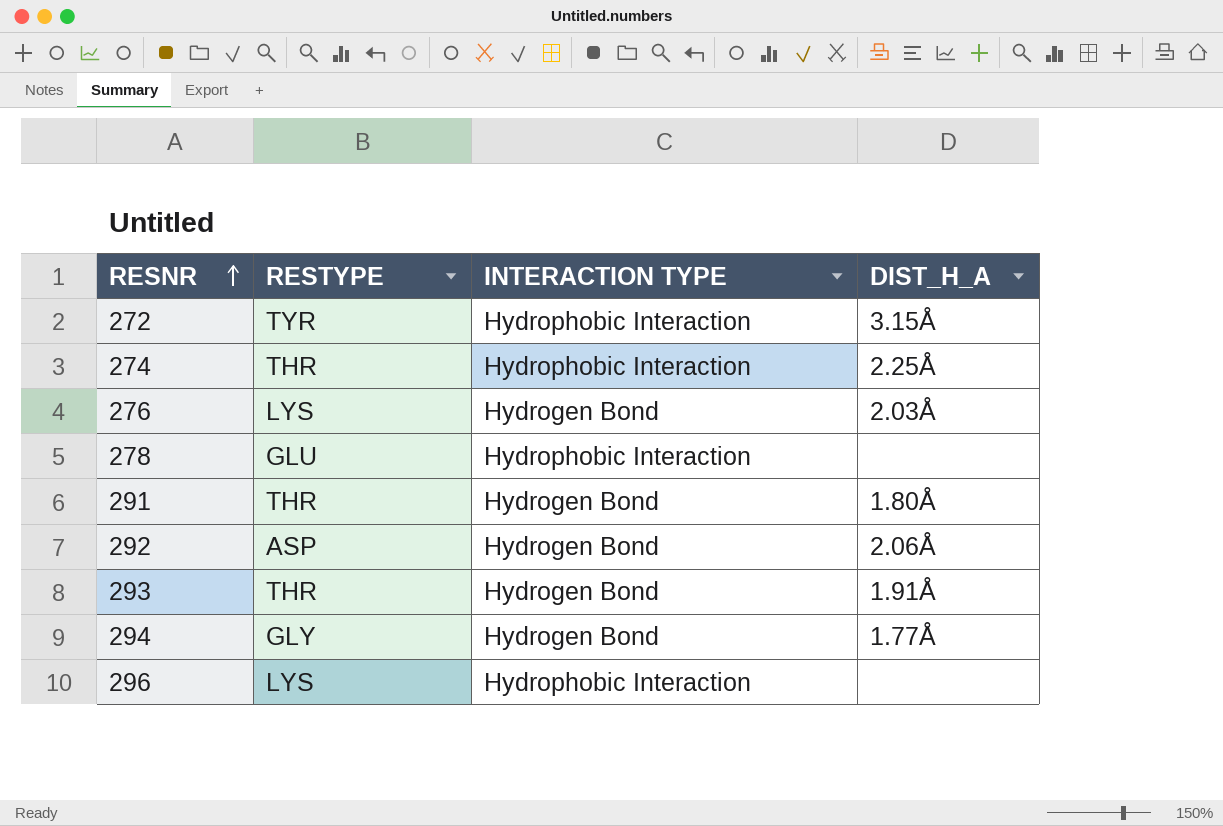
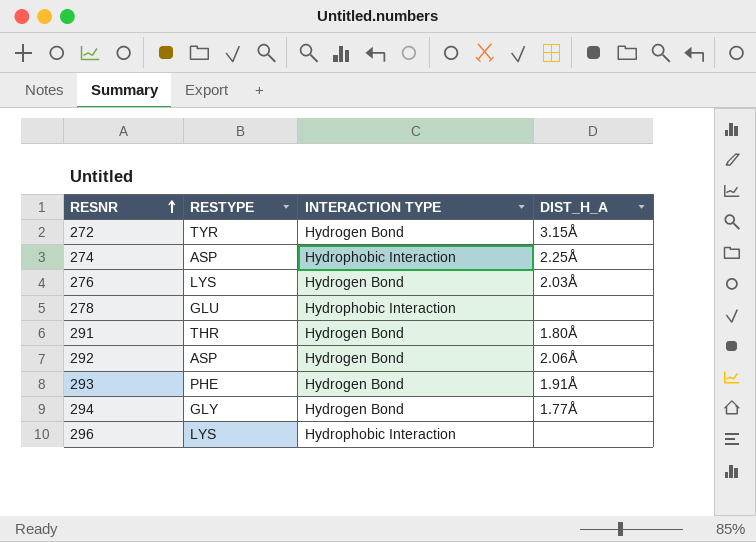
272 | INTERACTION TYPE: Hydrophobic Interaction -> Hydrogen Bond
274 | RESTYPE: THR -> ASP
293 | RESTYPE: THR -> PHE

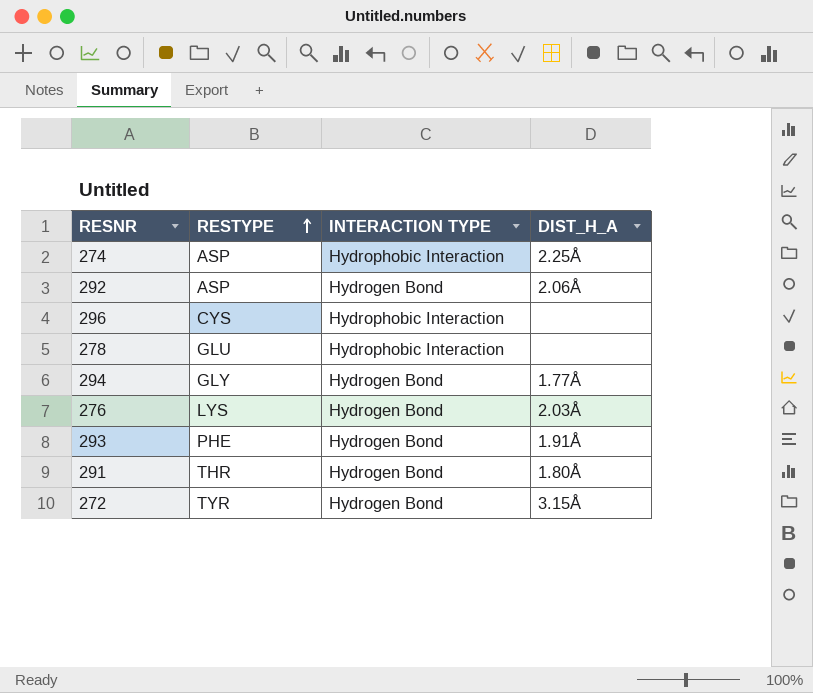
row order: RESNR ascending -> RESTYPE ascending
296 | RESTYPE: LYS -> CYS

